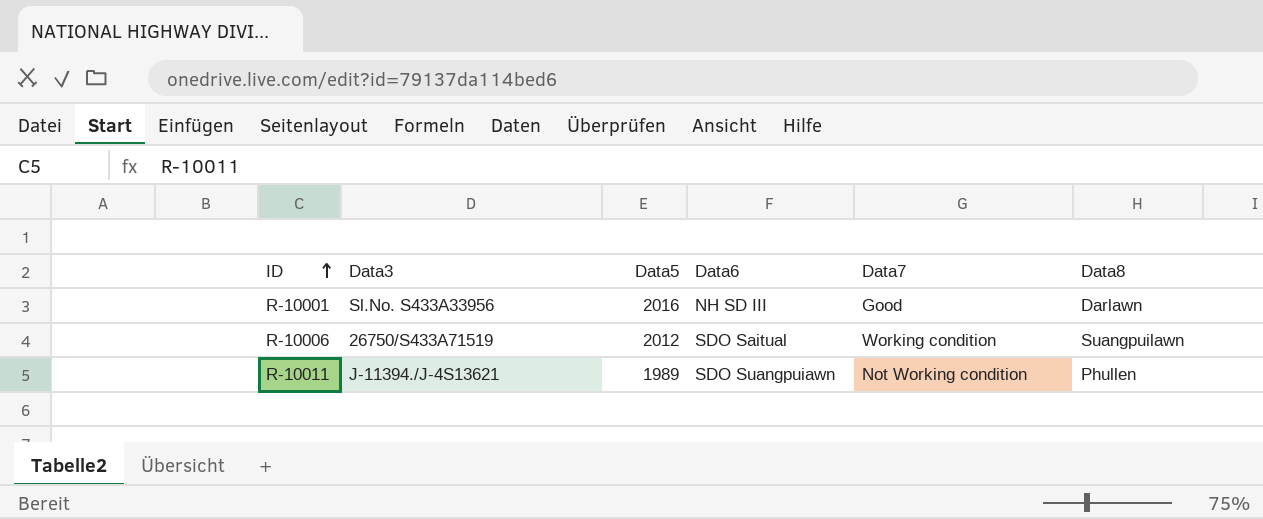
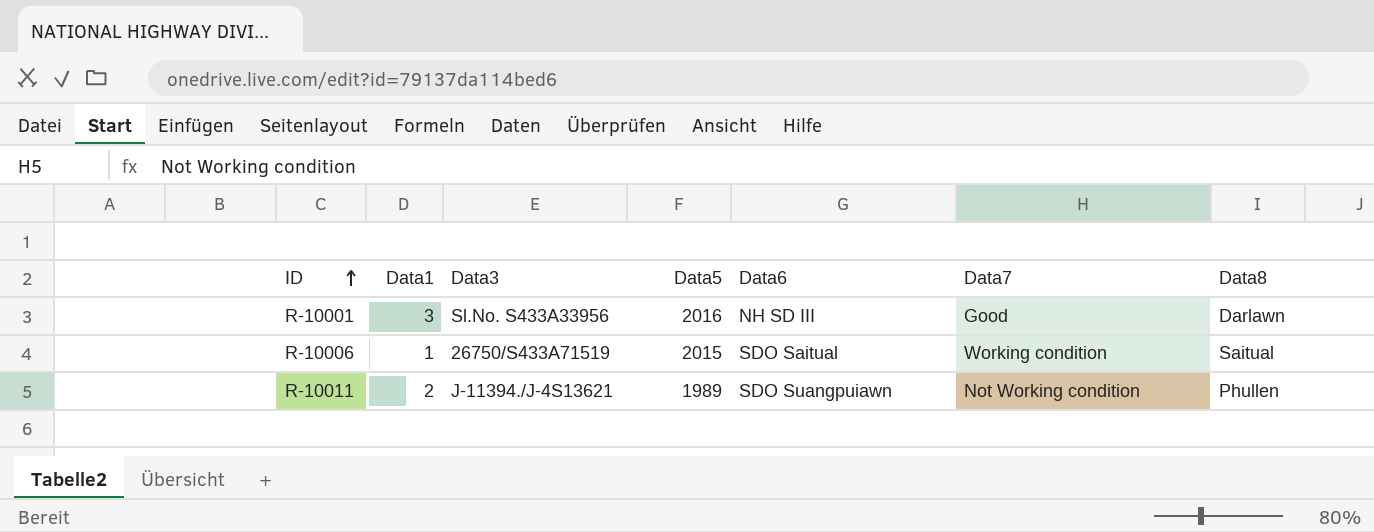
column Data1 | position: none -> 2
R-10006 | Data5: 2012 -> 2015
R-10006 | Data8: Suangpuilawn -> Saitual

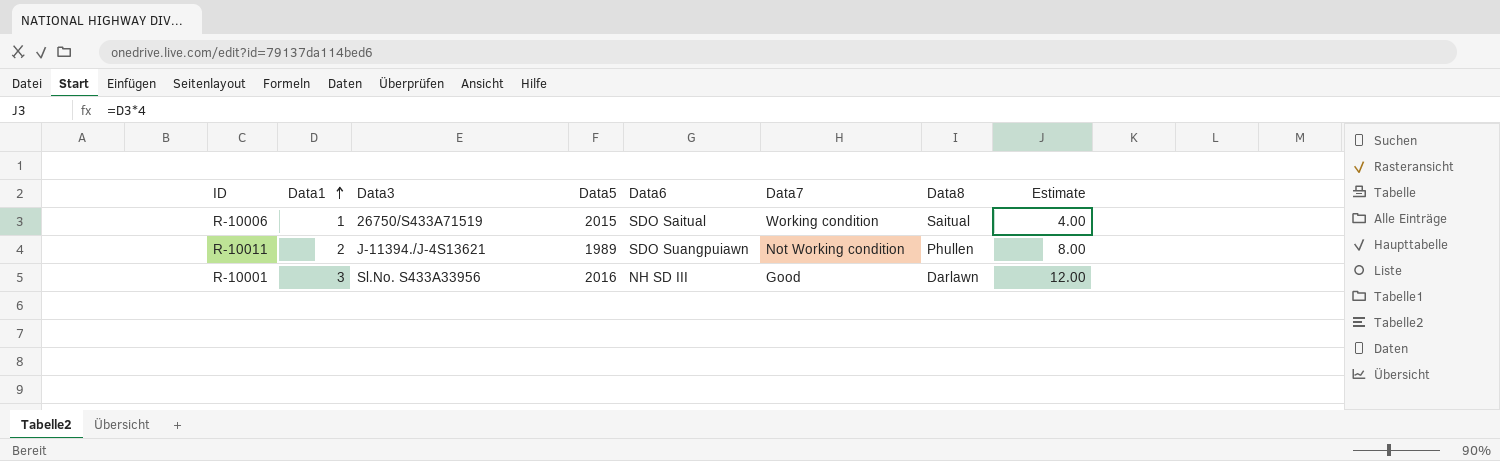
row order: ID ascending -> Data1 ascending
column Estimate | formula: none -> [Data1] * 4

